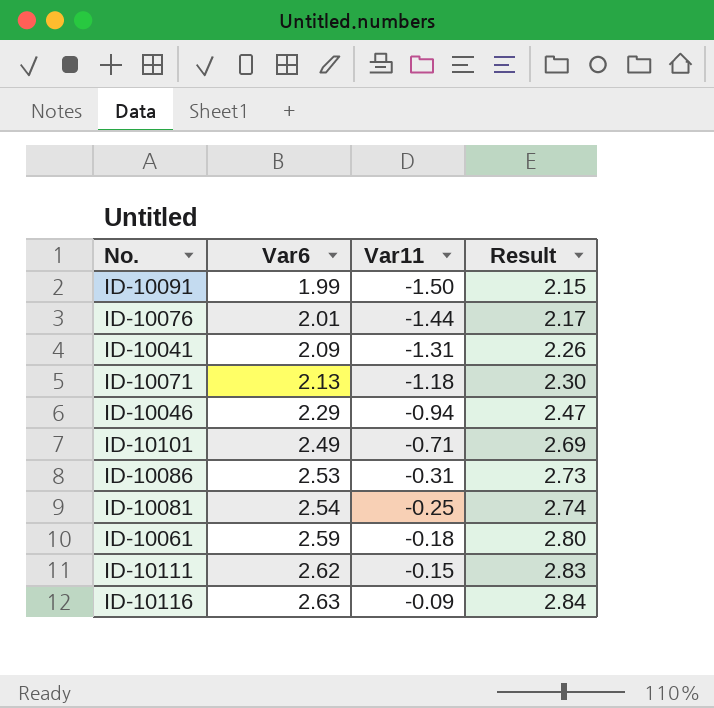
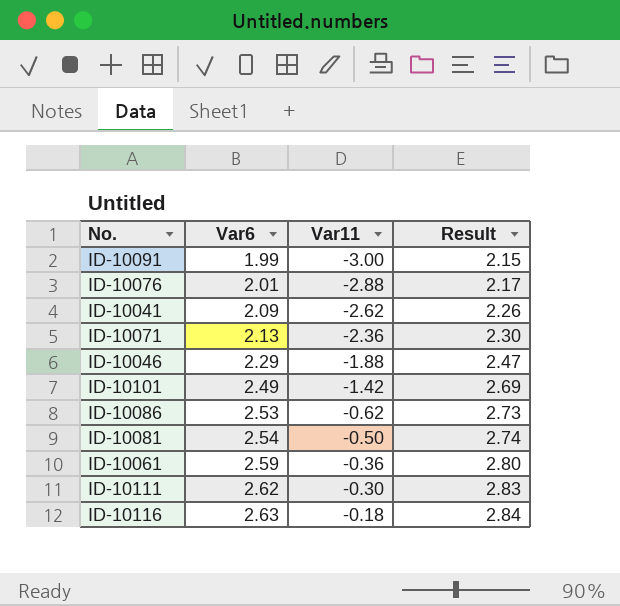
ID-10091 | Var11: -1.50 -> -3.00
ID-10076 | Var11: -1.44 -> -2.88
ID-10041 | Var11: -1.31 -> -2.62
ID-10071 | Var11: -1.18 -> -2.36
ID-10046 | Var11: -0.94 -> -1.88
ID-10101 | Var11: -0.71 -> -1.42
ID-10086 | Var11: -0.31 -> -0.62
ID-10081 | Var11: -0.25 -> -0.50
ID-10061 | Var11: -0.18 -> -0.36
ID-10111 | Var11: -0.15 -> -0.30
ID-10116 | Var11: -0.09 -> -0.18

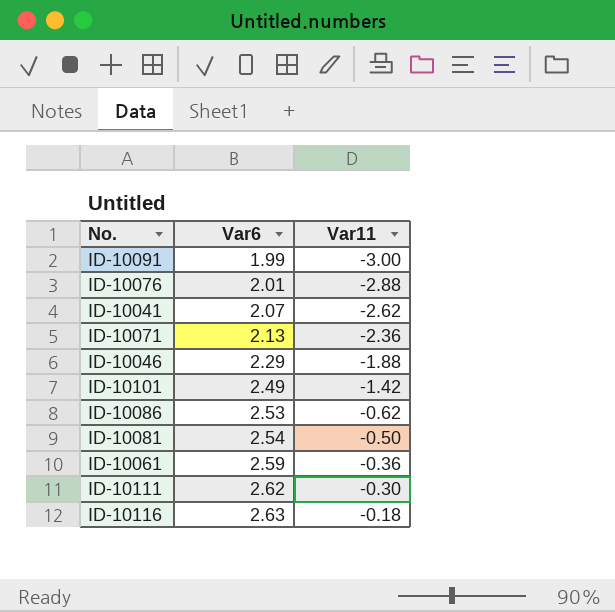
column Result | formula: [Var6] * 1.08 -> none
ID-10041 | Var6: 2.09 -> 2.07

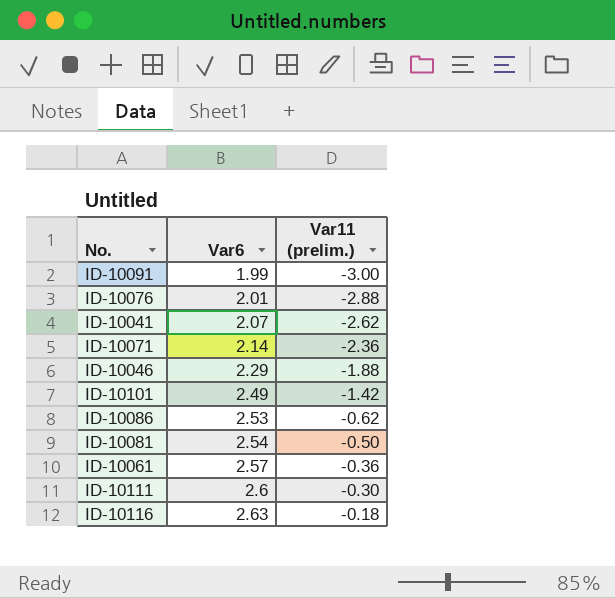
column name: Var11 -> Var11 (prelim.)
ID-10071 | Var6: 2.13 -> 2.14
ID-10061 | Var6: 2.59 -> 2.57
ID-10111 | Var6: 2.62 -> 2.6

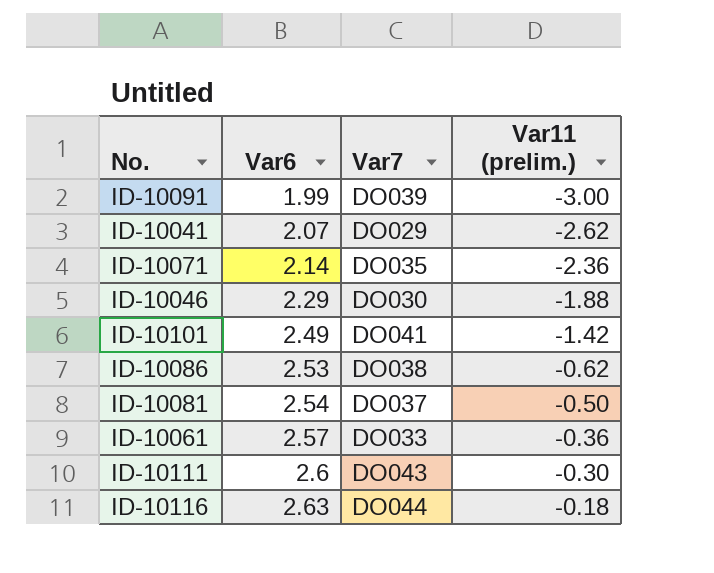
column Var7 | position: none -> 3
row ID-10076: 2.01 | -2.88 -> none

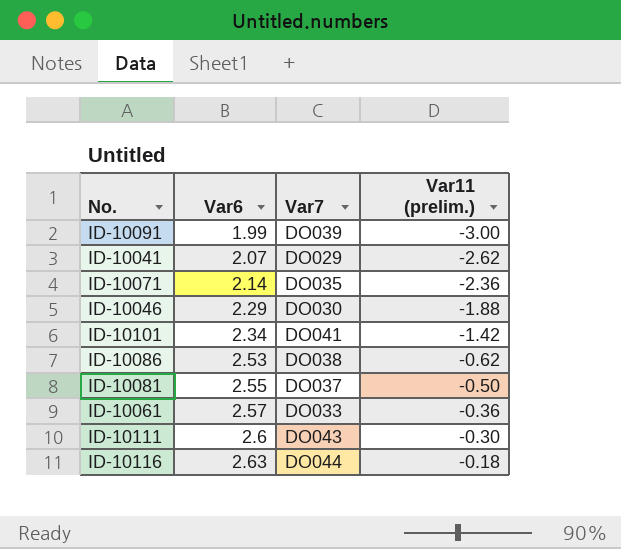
ID-10101 | Var6: 2.49 -> 2.34
ID-10081 | Var6: 2.54 -> 2.55

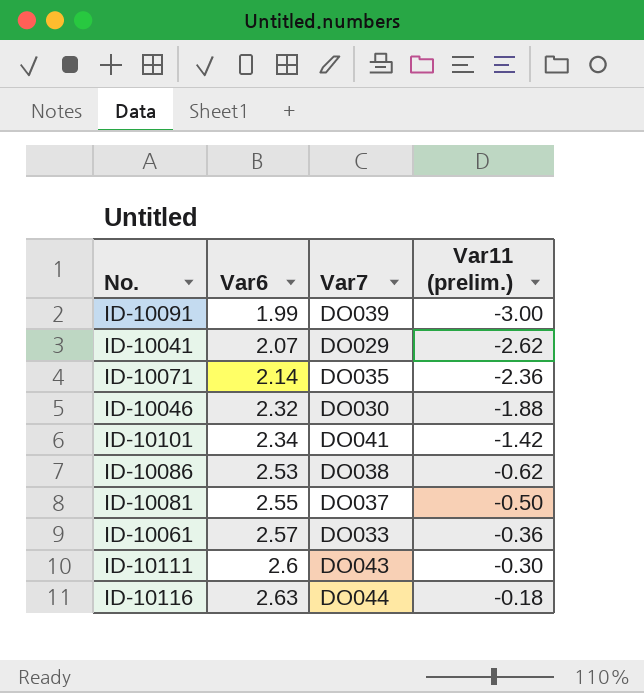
ID-10046 | Var6: 2.29 -> 2.32

